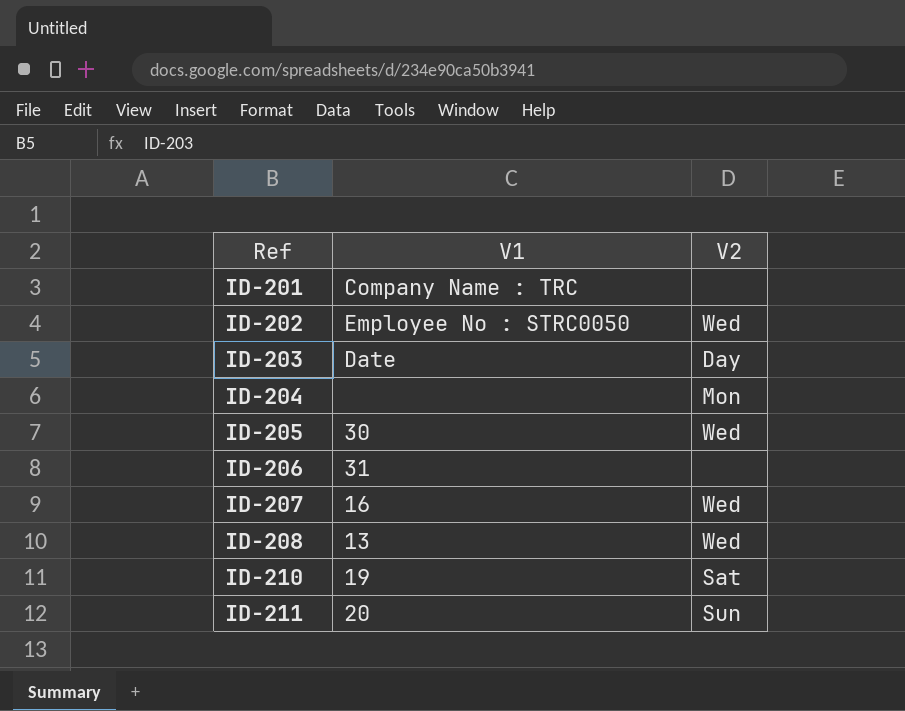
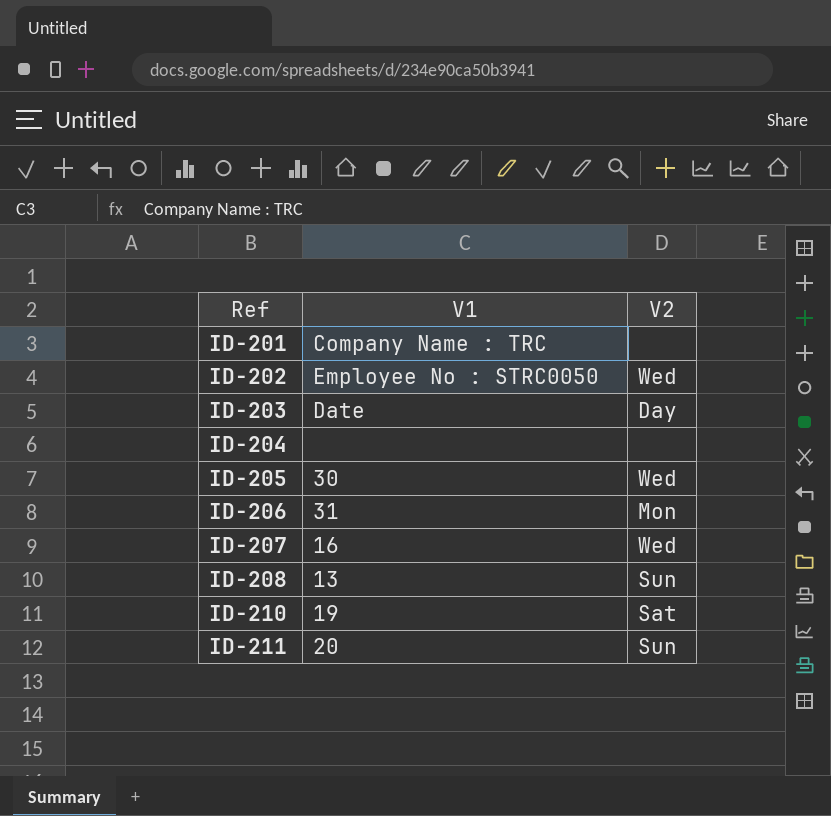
ID-204 | V2: Mon -> none
ID-206 | V2: none -> Mon
ID-208 | V2: Wed -> Sun

